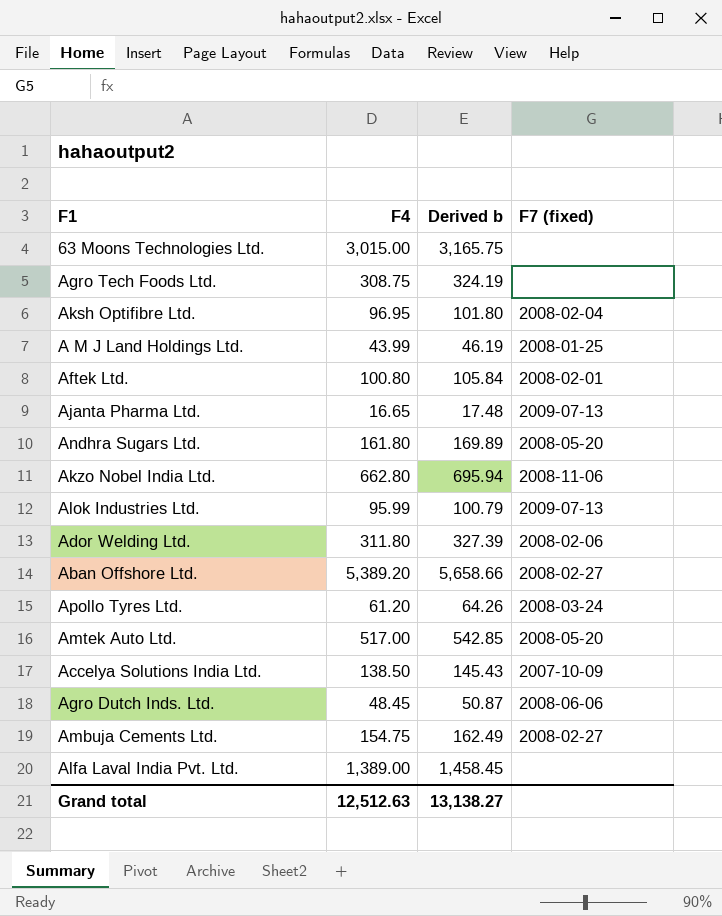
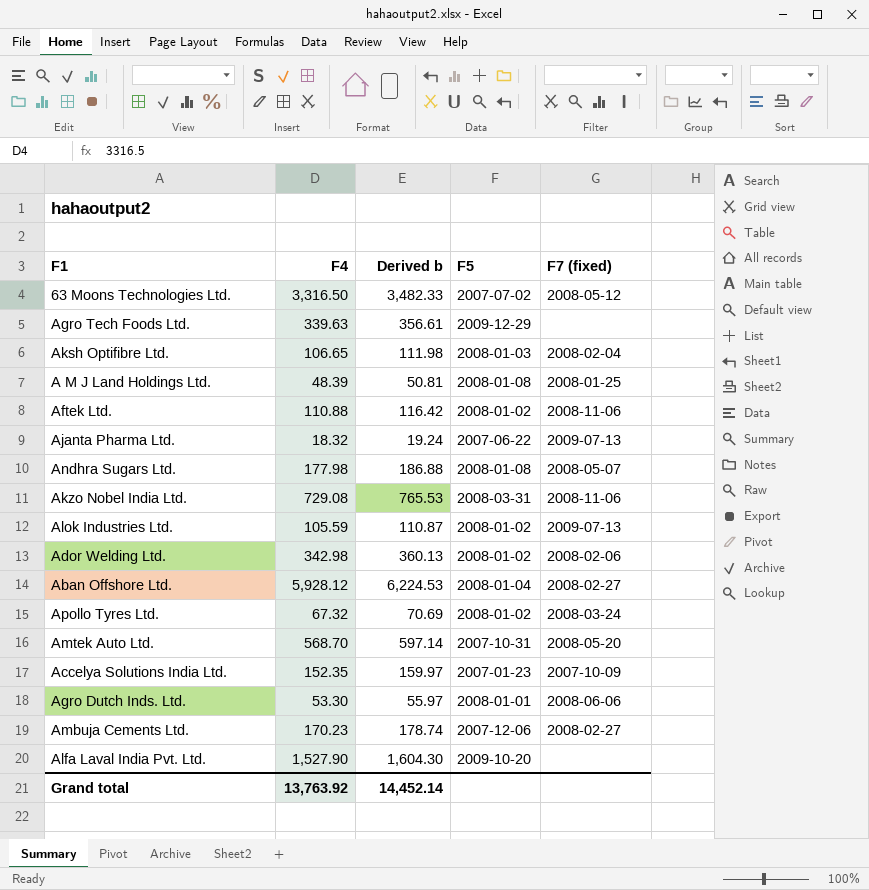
column F5 | position: none -> 4
63 Moons Technologies Ltd. | F4: 3,015.00 -> 3,316.50
63 Moons Technologies Ltd. | Derived b: 3,165.75 -> 3,482.33
63 Moons Technologies Ltd. | F7 (fixed): none -> 2008-05-12
Agro Tech Foods Ltd. | F4: 308.75 -> 339.63
Agro Tech Foods Ltd. | Derived b: 324.19 -> 356.61
Aksh Optifibre Ltd. | F4: 96.95 -> 106.65
Aksh Optifibre Ltd. | Derived b: 101.80 -> 111.98
A M J Land Holdings Ltd. | F4: 43.99 -> 48.39
A M J Land Holdings Ltd. | Derived b: 46.19 -> 50.81
Aftek Ltd. | F4: 100.80 -> 110.88
Aftek Ltd. | Derived b: 105.84 -> 116.42
Aftek Ltd. | F7 (fixed): 2008-02-01 -> 2008-11-06
Ajanta Pharma Ltd. | F4: 16.65 -> 18.32
Ajanta Pharma Ltd. | Derived b: 17.48 -> 19.24
Andhra Sugars Ltd. | F4: 161.80 -> 177.98
Andhra Sugars Ltd. | Derived b: 169.89 -> 186.88
Andhra Sugars Ltd. | F7 (fixed): 2008-05-20 -> 2008-05-07
Akzo Nobel India Ltd. | F4: 662.80 -> 729.08
Akzo Nobel India Ltd. | Derived b: 695.94 -> 765.53
Alok Industries Ltd. | F4: 95.99 -> 105.59
Alok Industries Ltd. | Derived b: 100.79 -> 110.87
Ador Welding Ltd. | F4: 311.80 -> 342.98
Ador Welding Ltd. | Derived b: 327.39 -> 360.13
Aban Offshore Ltd. | F4: 5,389.20 -> 5,928.12
Aban Offshore Ltd. | Derived b: 5,658.66 -> 6,224.53
Apollo Tyres Ltd. | F4: 61.20 -> 67.32
Apollo Tyres Ltd. | Derived b: 64.26 -> 70.69
Amtek Auto Ltd. | F4: 517.00 -> 568.70
Amtek Auto Ltd. | Derived b: 542.85 -> 597.14
Accelya Solutions India Ltd. | F4: 138.50 -> 152.35
Accelya Solutions India Ltd. | Derived b: 145.43 -> 159.97
Agro Dutch Inds. Ltd. | F4: 48.45 -> 53.30
Agro Dutch Inds. Ltd. | Derived b: 50.87 -> 55.97
Ambuja Cements Ltd. | F4: 154.75 -> 170.23
Ambuja Cements Ltd. | Derived b: 162.49 -> 178.74
Alfa Laval India Pvt. Ltd. | F4: 1,389.00 -> 1,527.90
Alfa Laval India Pvt. Ltd. | Derived b: 1,458.45 -> 1,604.30
Grand total | F4: 12,512.63 -> 13,763.92
Grand total | Derived b: 13,138.27 -> 14,452.14

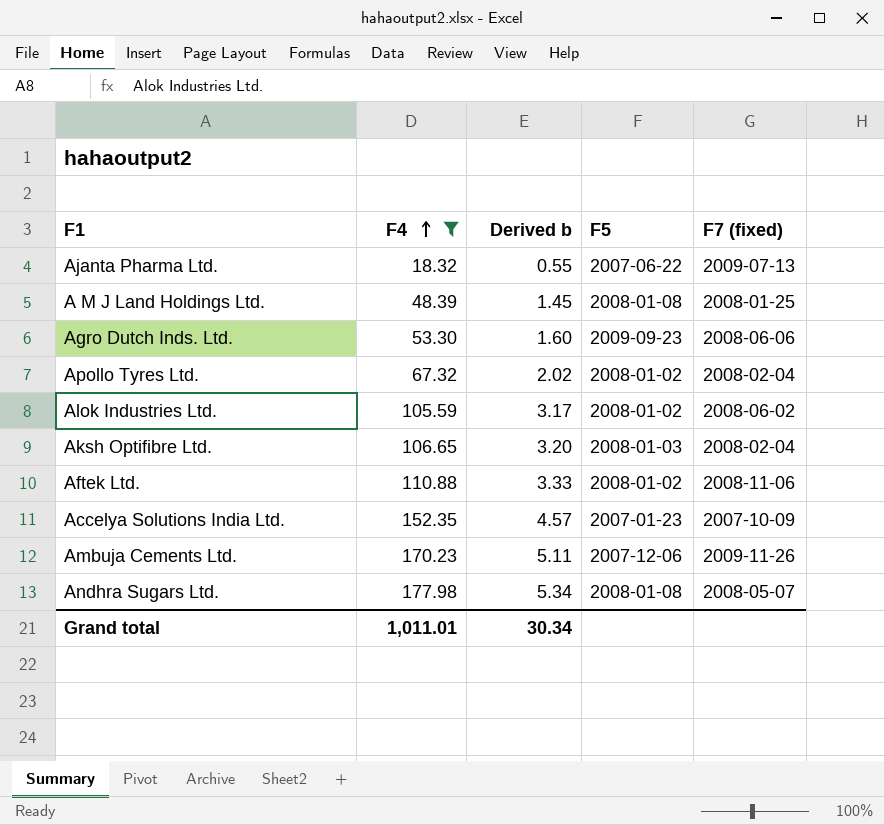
filter: none -> F4 <= 177.98
row order: none -> F4 ascending
column Derived b | formula: [F4] * 1.05 -> [F4] * 0.03
Agro Dutch Inds. Ltd. | F5: 2008-01-01 -> 2009-09-23
Apollo Tyres Ltd. | F7 (fixed): 2008-03-24 -> 2008-02-04
Alok Industries Ltd. | F7 (fixed): 2009-07-13 -> 2008-06-02
Ambuja Cements Ltd. | F7 (fixed): 2008-02-27 -> 2009-11-26
Grand total | F4: 13,763.92 -> 1,011.01
Grand total | Derived b: 14,452.14 -> 30.34

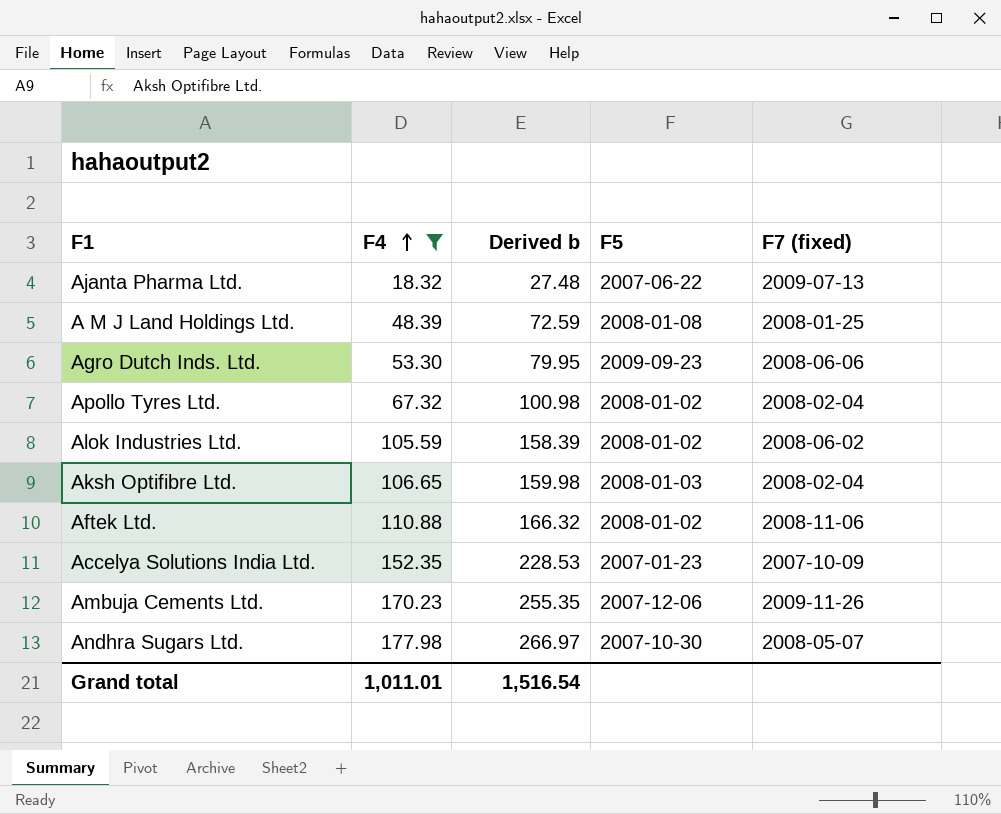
column Derived b | formula: [F4] * 0.03 -> [F4] * 1.5
Andhra Sugars Ltd. | F5: 2008-01-08 -> 2007-10-30
Grand total | Derived b: 30.34 -> 1,516.54

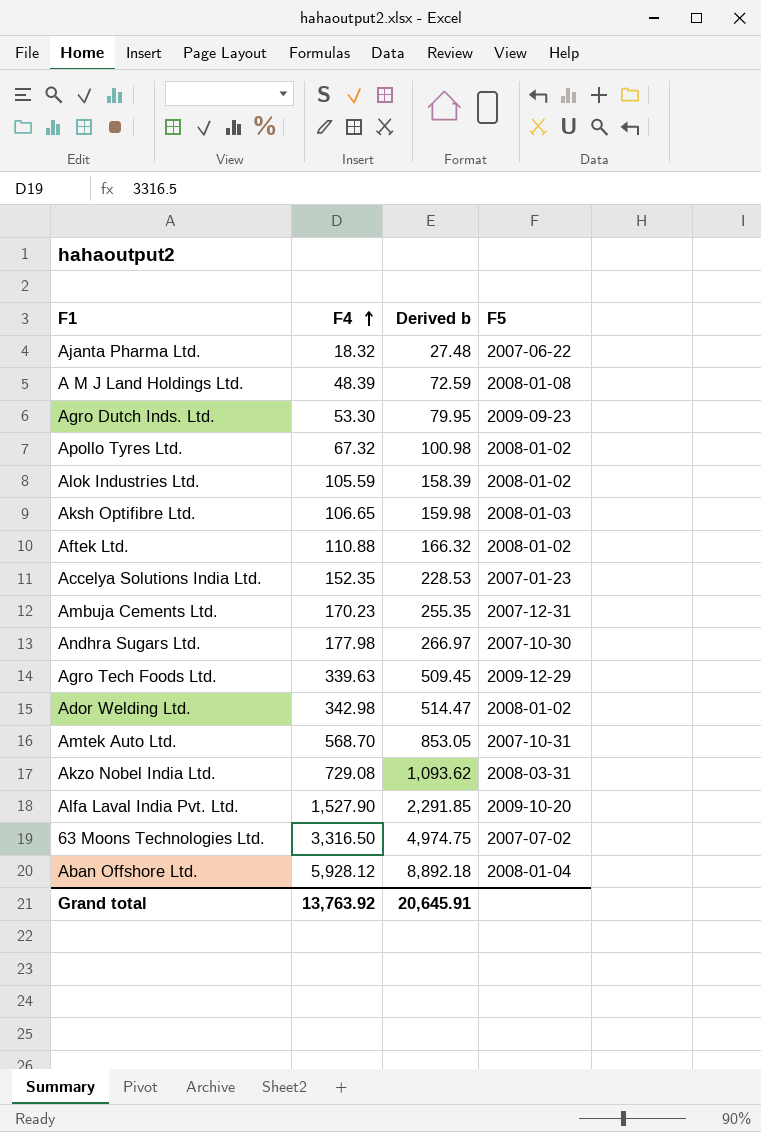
filter: F4 <= 177.98 -> none
column F7 (fixed) | position: 5 -> none
Ambuja Cements Ltd. | F5: 2007-12-06 -> 2007-12-31
Grand total | F4: 1,011.01 -> 13,763.92
Grand total | Derived b: 1,516.54 -> 20,645.91

